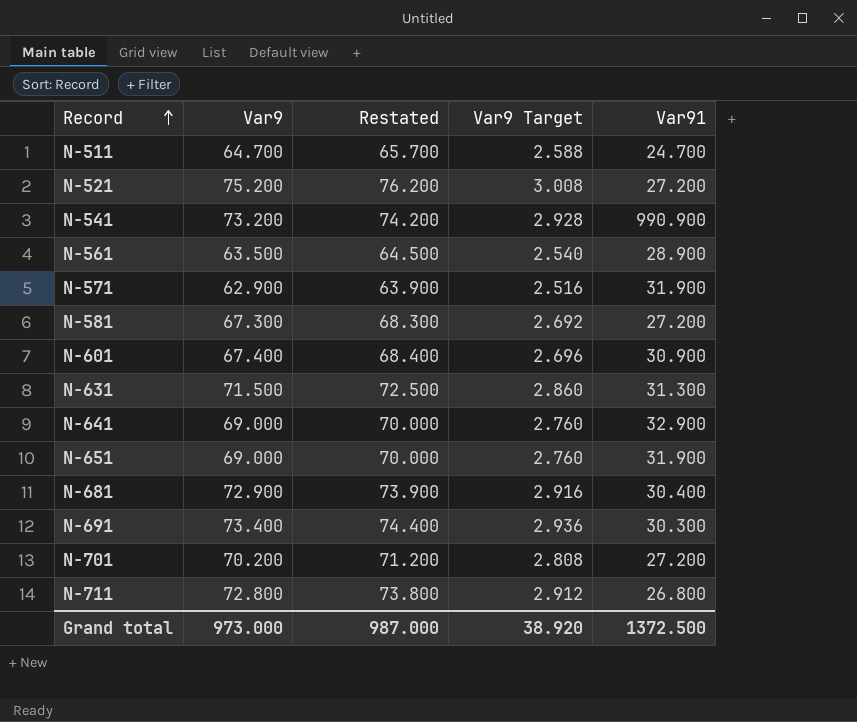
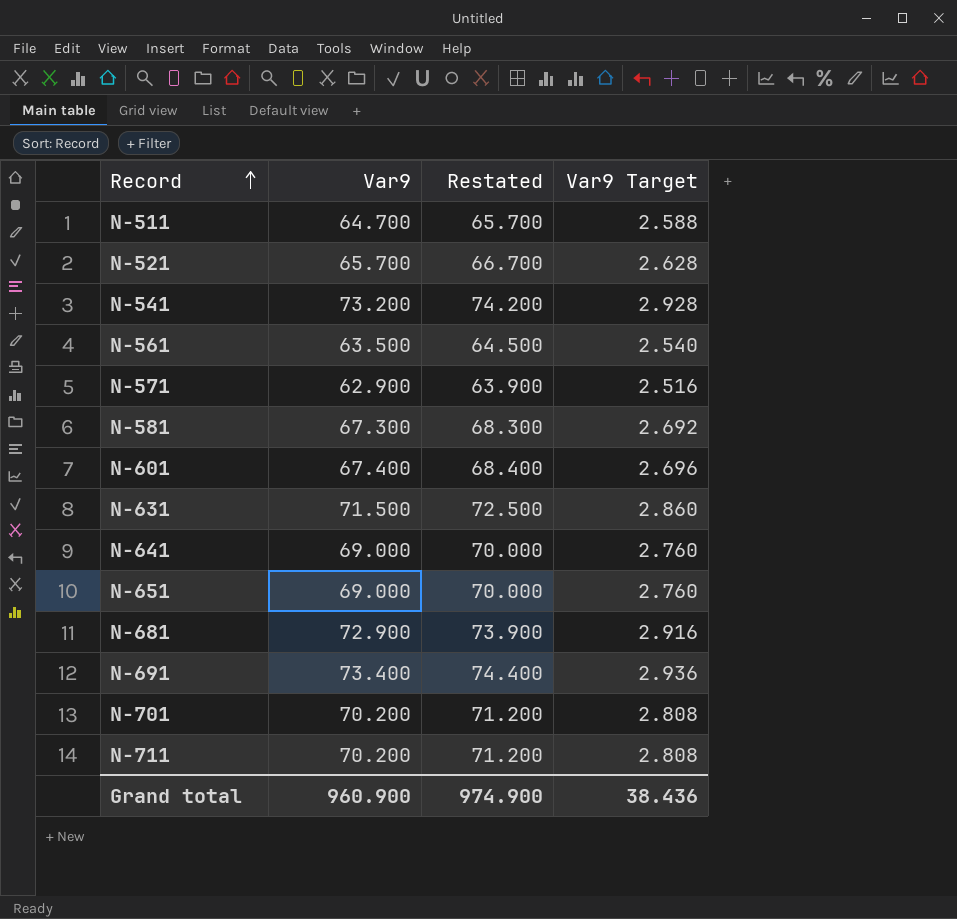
column Var91 | position: 5 -> none
N-521 | Var9: 75.200 -> 65.700
N-521 | Restated: 76.200 -> 66.700
N-521 | Var9 Target: 3.008 -> 2.628
N-711 | Var9: 72.800 -> 70.200
N-711 | Restated: 73.800 -> 71.200
N-711 | Var9 Target: 2.912 -> 2.808
Grand total | Var9: 973.000 -> 960.900
Grand total | Restated: 987.000 -> 974.900
Grand total | Var9 Target: 38.920 -> 38.436

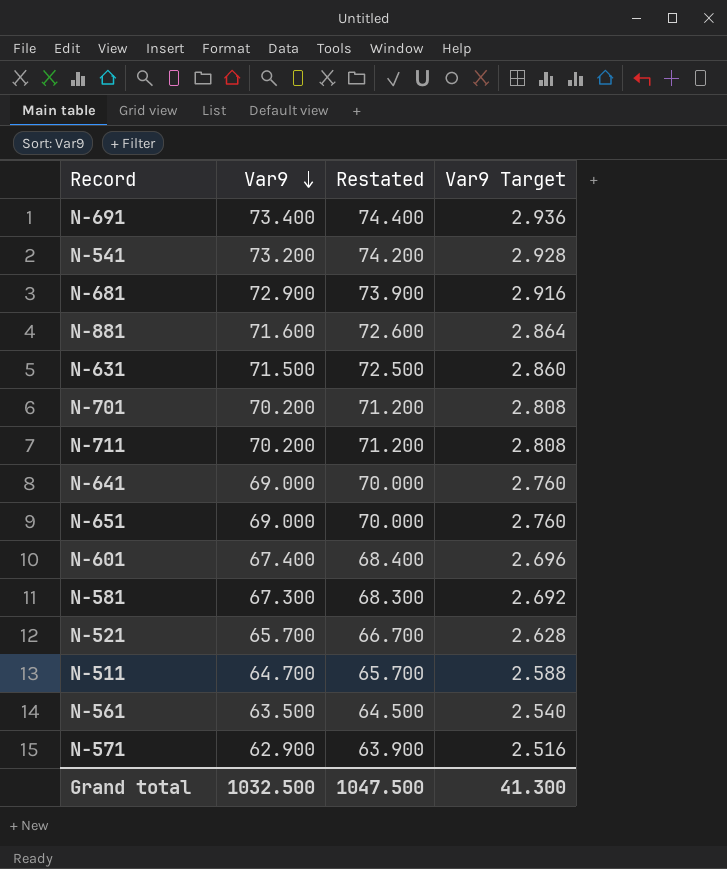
row order: Record ascending -> Var9 descending
row N-881: none -> 71.600 | 72.600 | 2.864
Grand total | Var9: 960.900 -> 1032.500
Grand total | Restated: 974.900 -> 1047.500
Grand total | Var9 Target: 38.436 -> 41.300

